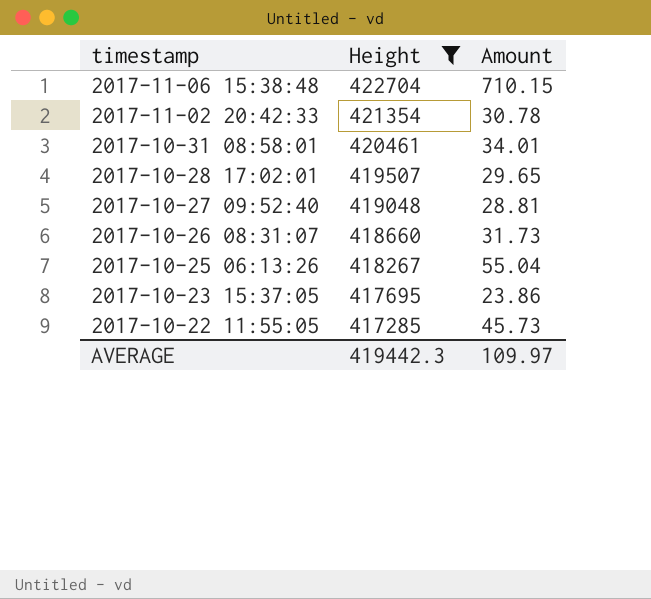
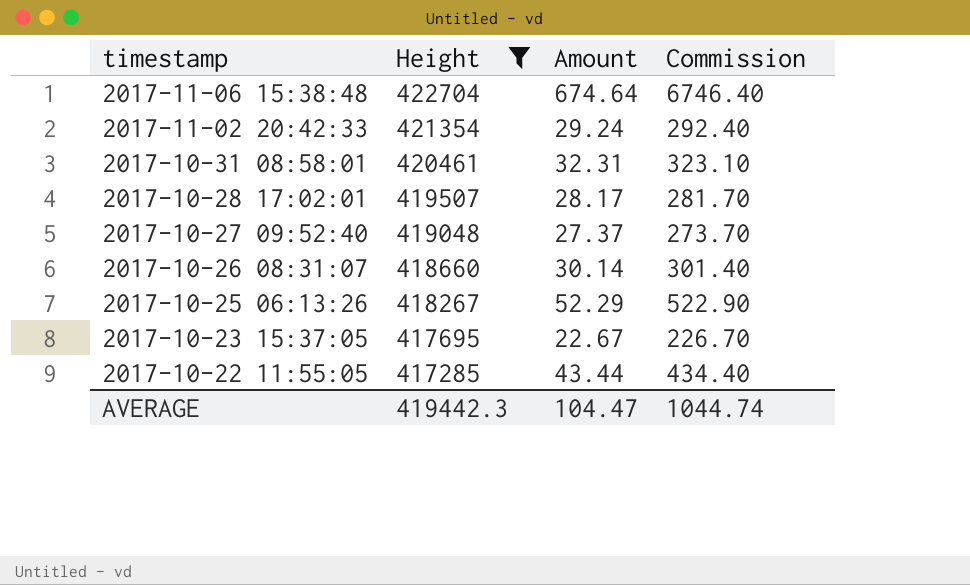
column Commission | formula: none -> [Amount] * 10
2017-11-06 15:38:48 | Amount: 710.15 -> 674.64
2017-11-02 20:42:33 | Amount: 30.78 -> 29.24
2017-10-31 08:58:01 | Amount: 34.01 -> 32.31
2017-10-28 17:02:01 | Amount: 29.65 -> 28.17
2017-10-27 09:52:40 | Amount: 28.81 -> 27.37
2017-10-26 08:31:07 | Amount: 31.73 -> 30.14
2017-10-25 06:13:26 | Amount: 55.04 -> 52.29
2017-10-23 15:37:05 | Amount: 23.86 -> 22.67
2017-10-22 11:55:05 | Amount: 45.73 -> 43.44
AVERAGE | Amount: 109.97 -> 104.47

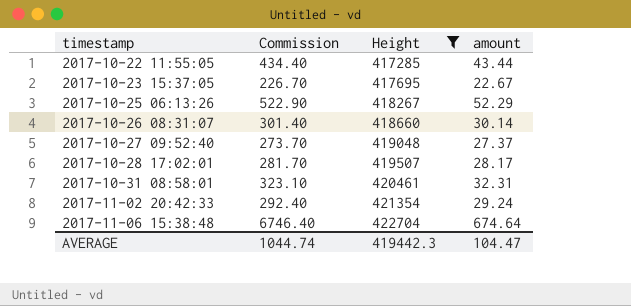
row order: timestamp descending -> timestamp ascending
column Commission | position: 4 -> 2
column name: Amount -> amount

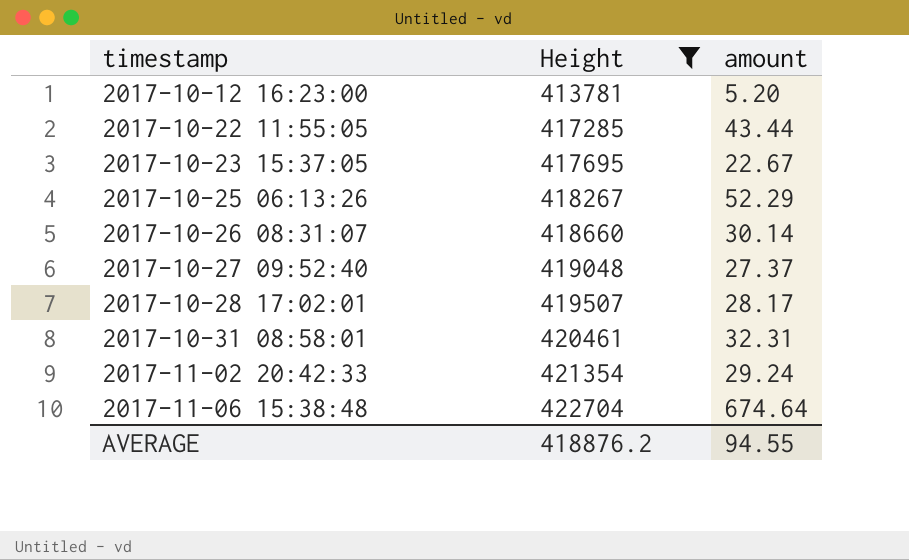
column Commission | formula: [amount] * 10 -> none
row 2017-10-12 16:23:00: none -> 413781 | 5.20
AVERAGE | Height: 419442.3 -> 418876.2
AVERAGE | amount: 104.47 -> 94.55

